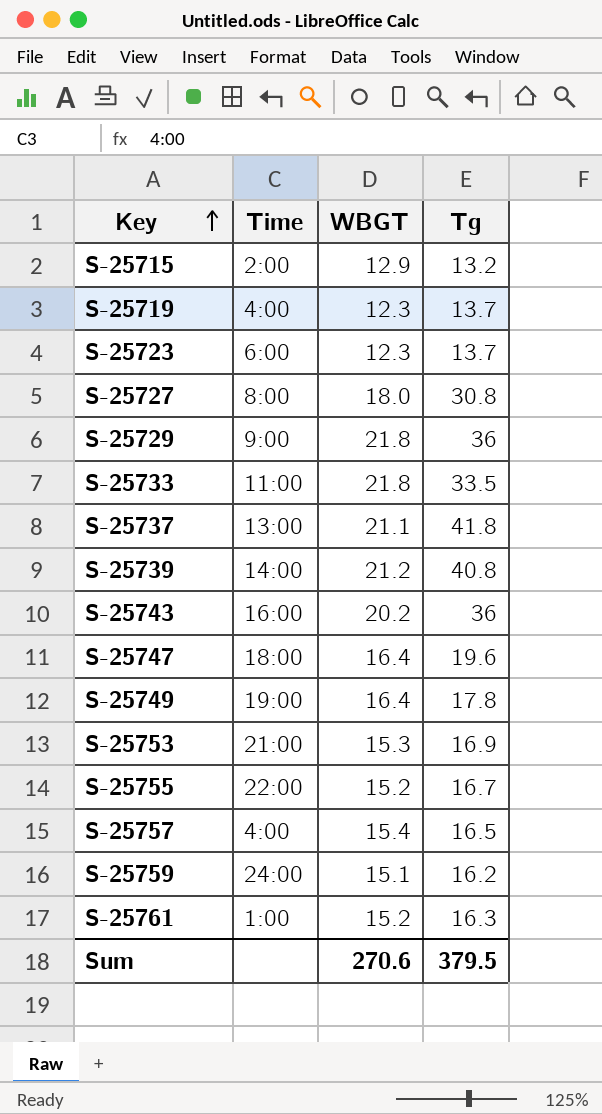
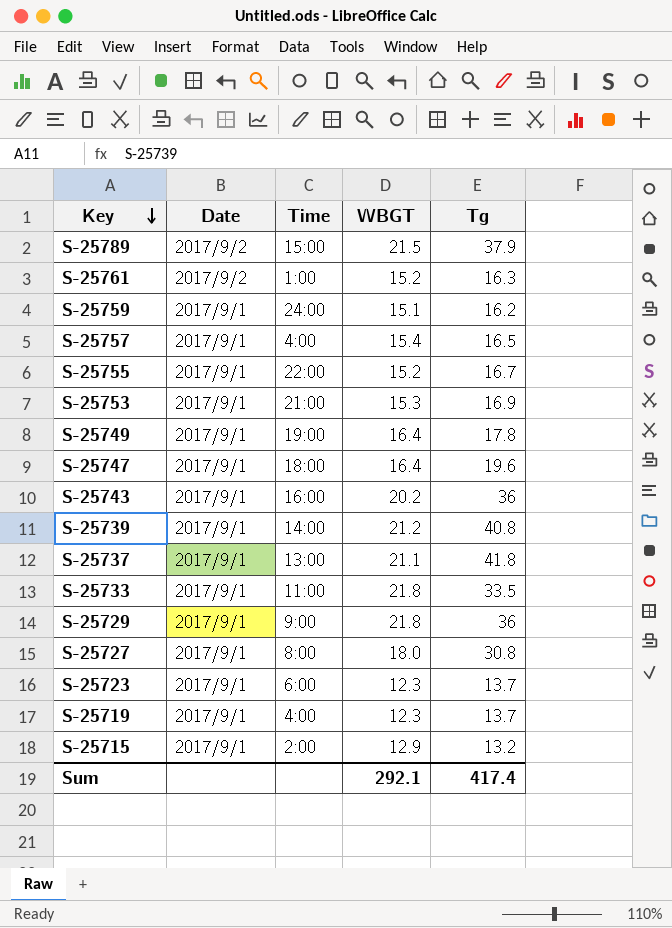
row order: Key ascending -> Key descending
column Date | position: none -> 2
row S-25789: none -> 2017/9/2 | 15:00 | 21.5 | 37.9
Sum | WBGT: 270.6 -> 292.1
Sum | Tg: 379.5 -> 417.4

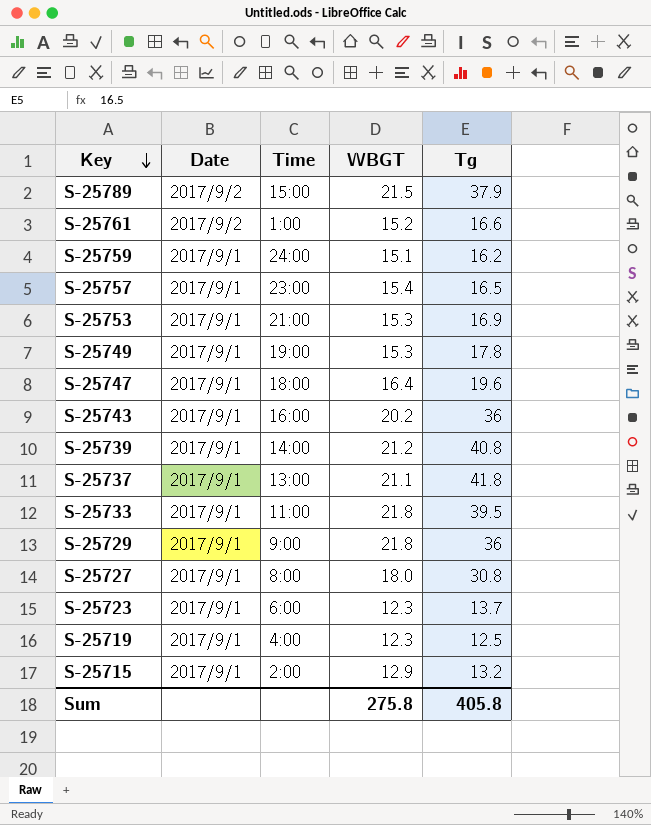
row S-25755: 2017/9/1 | 22:00 | 15.2 | 16.7 -> none
S-25761 | Tg: 16.3 -> 16.6
S-25757 | Time: 4:00 -> 23:00
S-25749 | WBGT: 16.4 -> 15.3
S-25733 | Tg: 33.5 -> 39.5
S-25719 | Tg: 13.7 -> 12.5
Sum | WBGT: 292.1 -> 275.8
Sum | Tg: 417.4 -> 405.8

